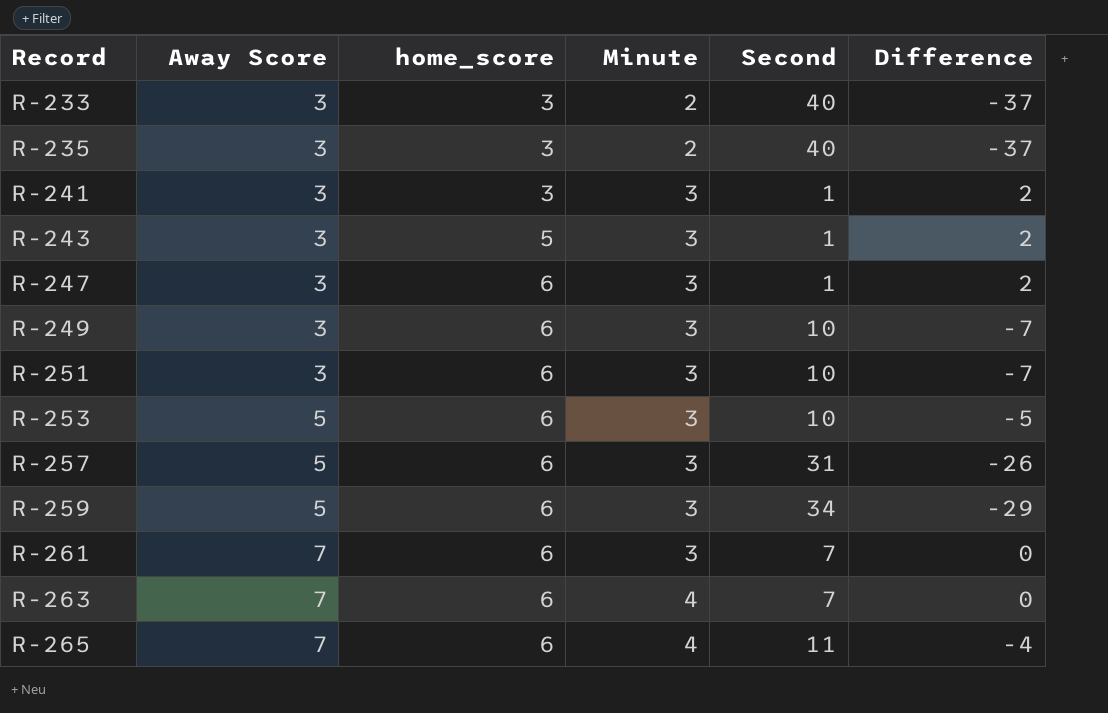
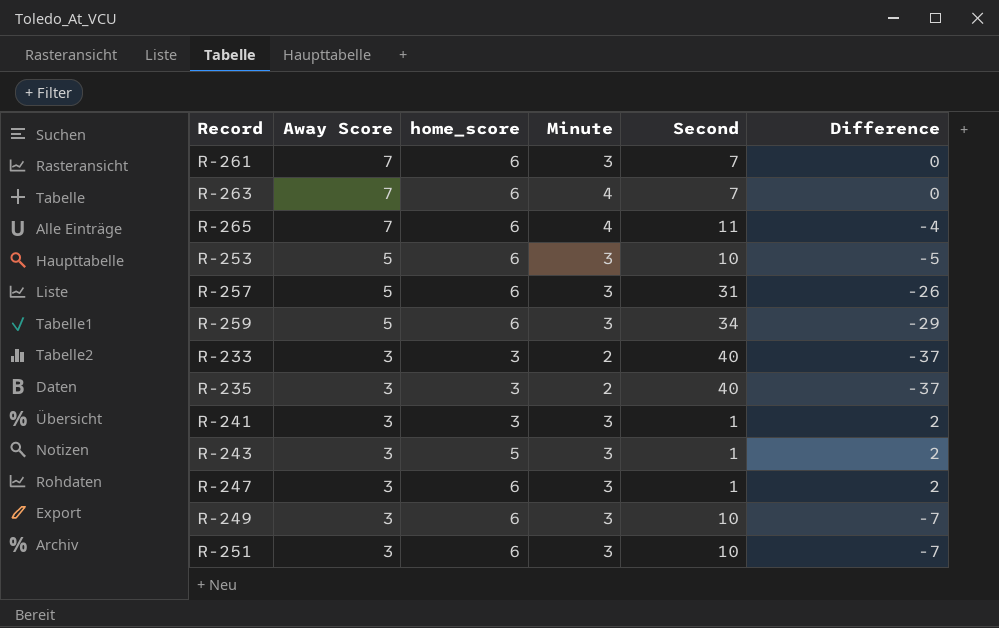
row order: Record ascending -> Away Score descending

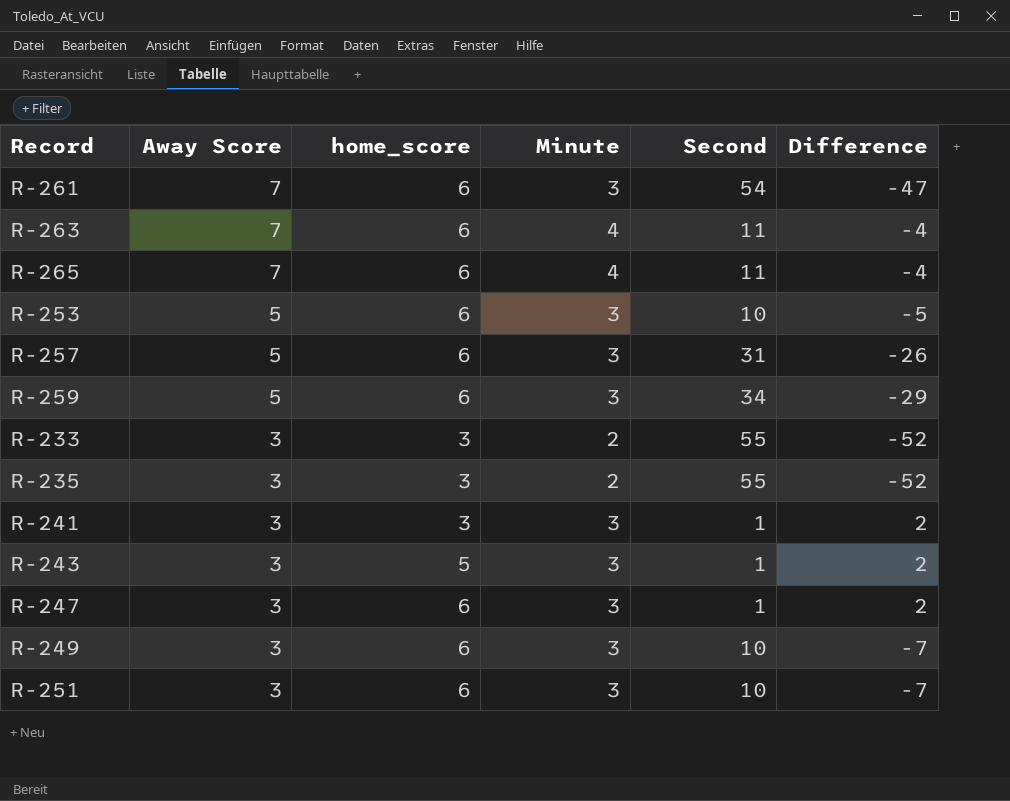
R-261 | Second: 7 -> 54
R-261 | Difference: 0 -> -47
R-263 | Second: 7 -> 11
R-263 | Difference: 0 -> -4
R-233 | Second: 40 -> 55
R-233 | Difference: -37 -> -52
R-235 | Second: 40 -> 55
R-235 | Difference: -37 -> -52

